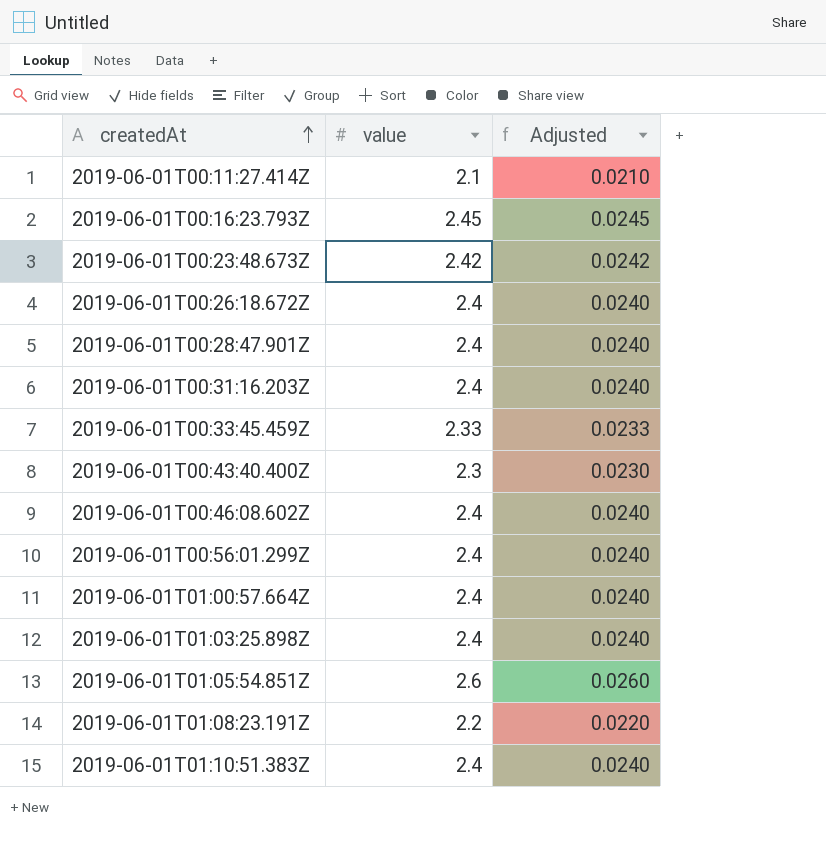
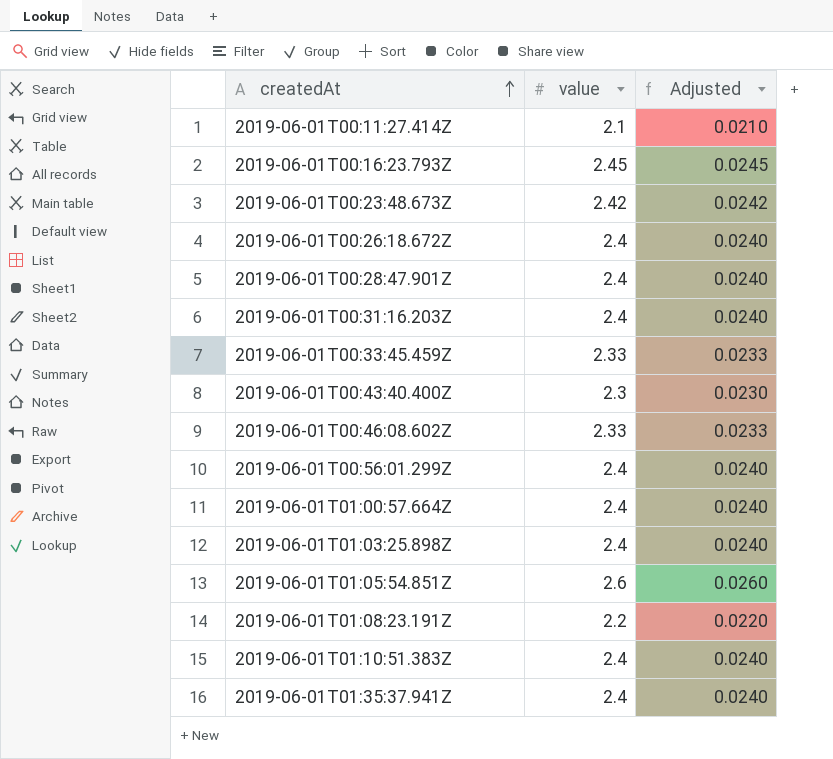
2019-06-01T00:46:08.602Z | value: 2.4 -> 2.33
2019-06-01T00:46:08.602Z | Adjusted: 0.0240 -> 0.0233
row 2019-06-01T01:35:37.941Z: none -> 2.4 | 0.0240

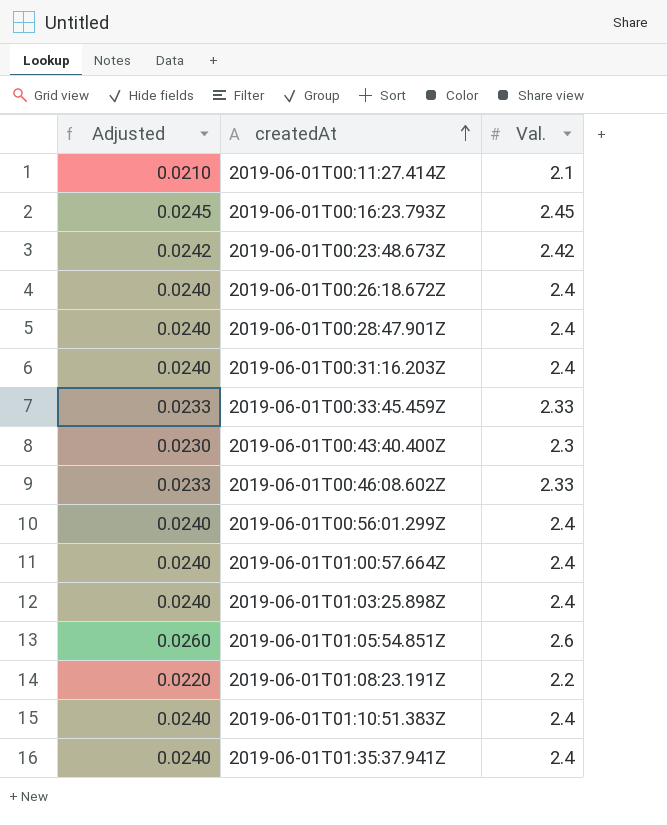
column Adjusted | position: 3 -> 1
column name: value -> Val.

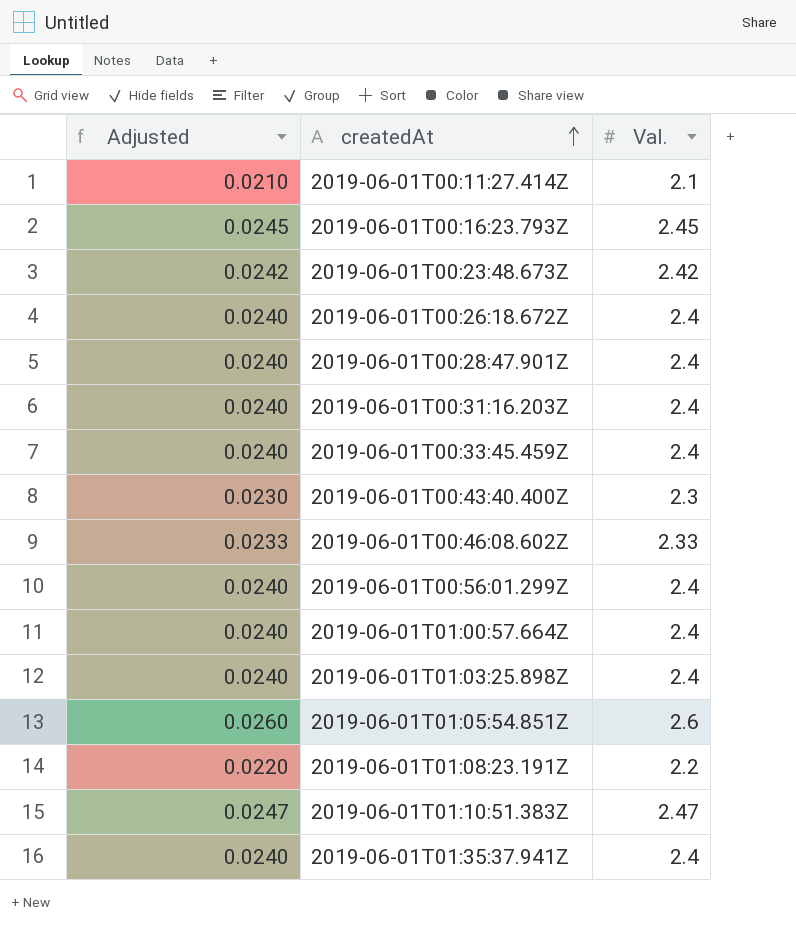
2019-06-01T00:33:45.459Z | Adjusted: 0.0233 -> 0.0240
2019-06-01T00:33:45.459Z | Val.: 2.33 -> 2.4
2019-06-01T01:10:51.383Z | Adjusted: 0.0240 -> 0.0247
2019-06-01T01:10:51.383Z | Val.: 2.4 -> 2.47

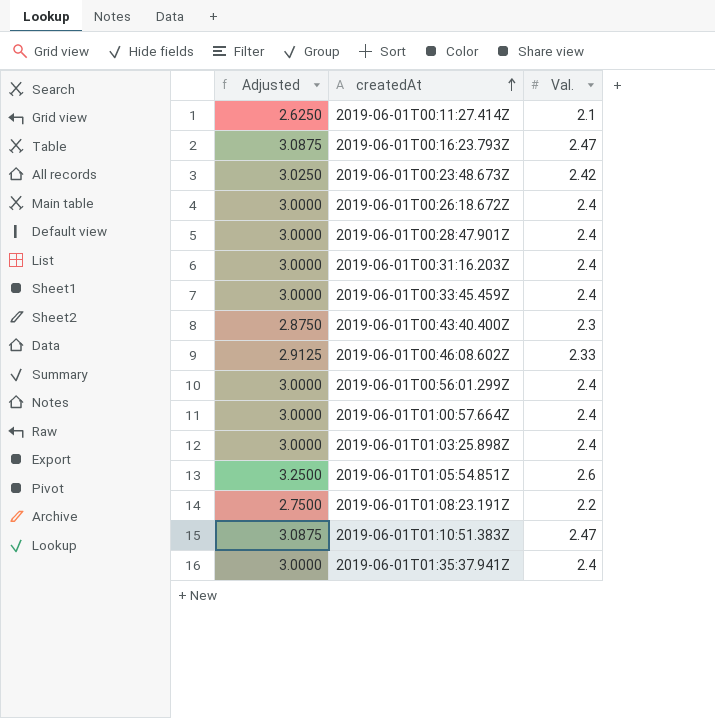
column Adjusted | formula: [Val.] * 0.01 -> [Val.] * 1.25
2019-06-01T00:16:23.793Z | Val.: 2.45 -> 2.47

